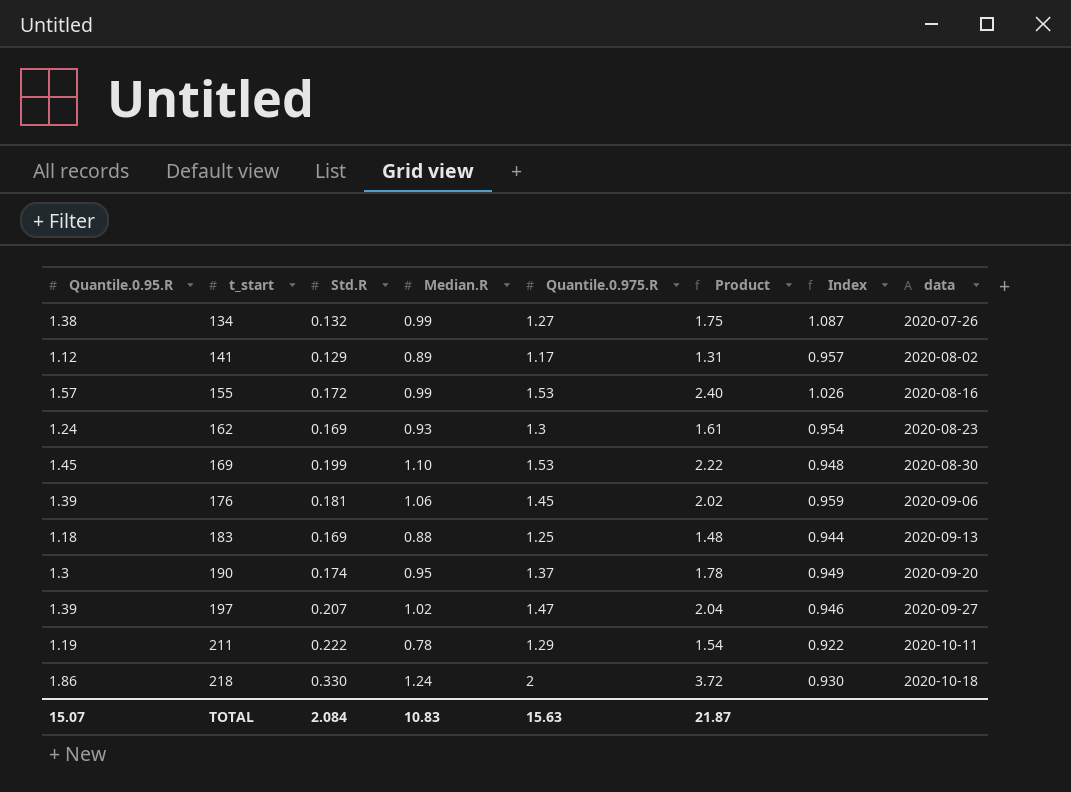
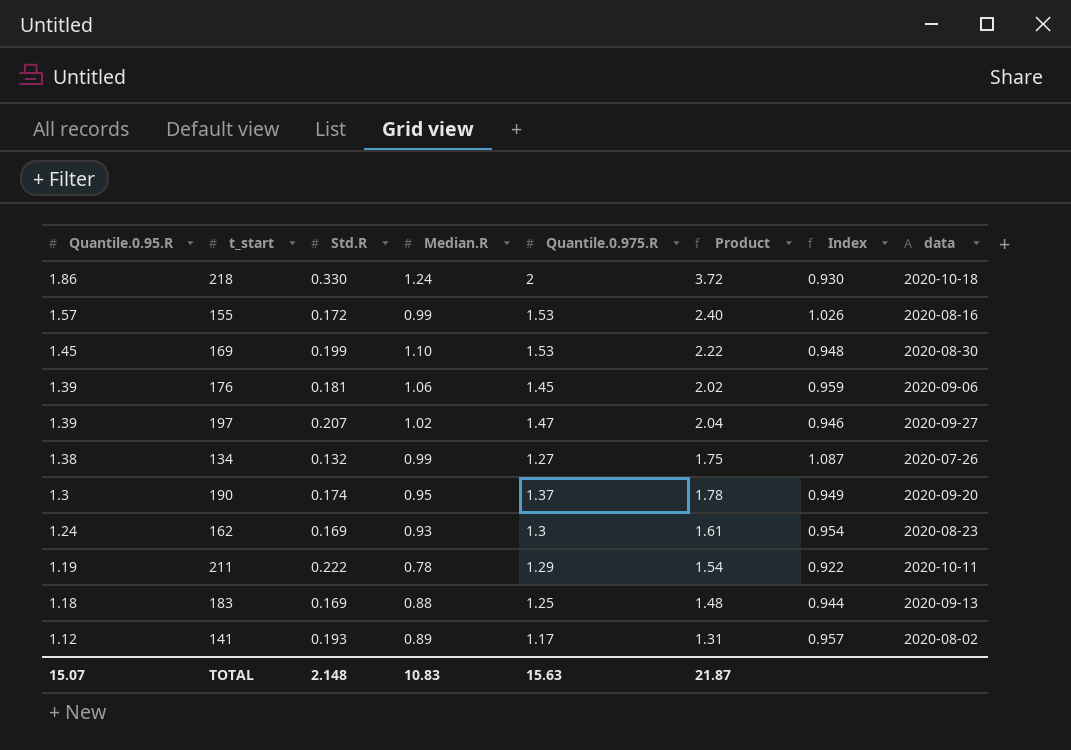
row order: t_start ascending -> Quantile.0.95.R descending
141 | Std.R: 0.129 -> 0.193
TOTAL | Std.R: 2.084 -> 2.148

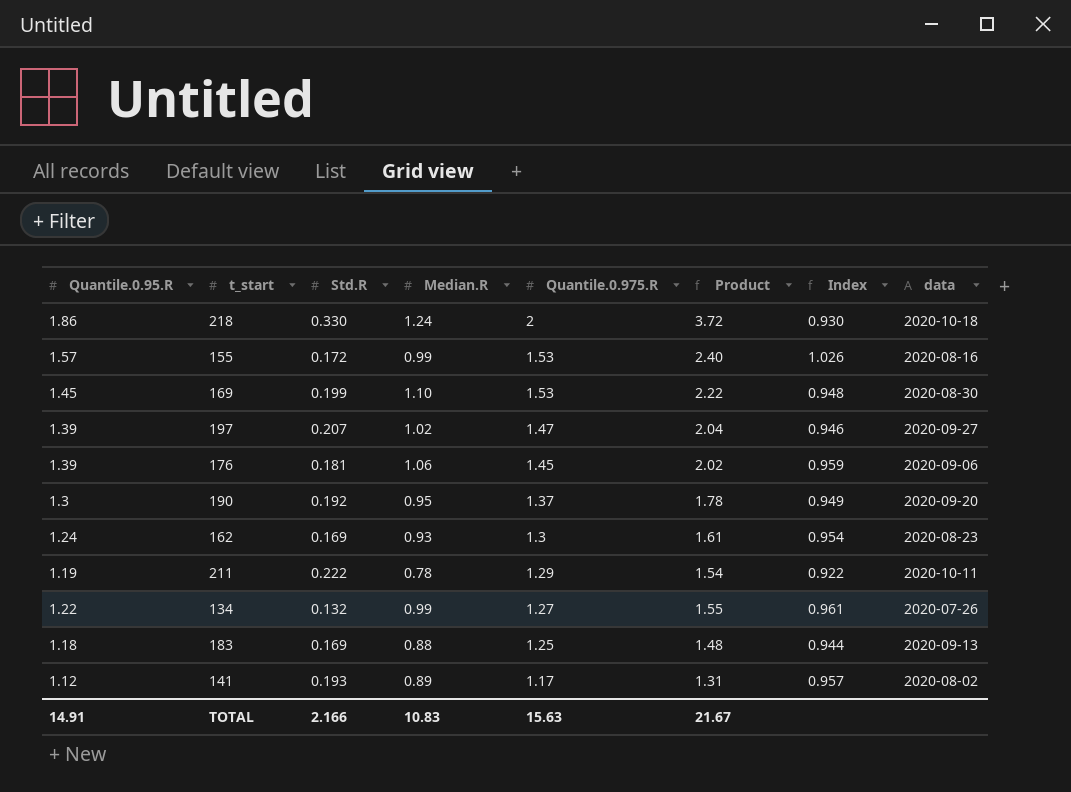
row order: Quantile.0.95.R descending -> Quantile.0.975.R descending
190 | Std.R: 0.174 -> 0.192
134 | Quantile.0.95.R: 1.38 -> 1.22
134 | Product: 1.75 -> 1.55
134 | Index: 1.087 -> 0.961
TOTAL | Quantile.0.95.R: 15.07 -> 14.91
TOTAL | Std.R: 2.148 -> 2.166
TOTAL | Product: 21.87 -> 21.67

